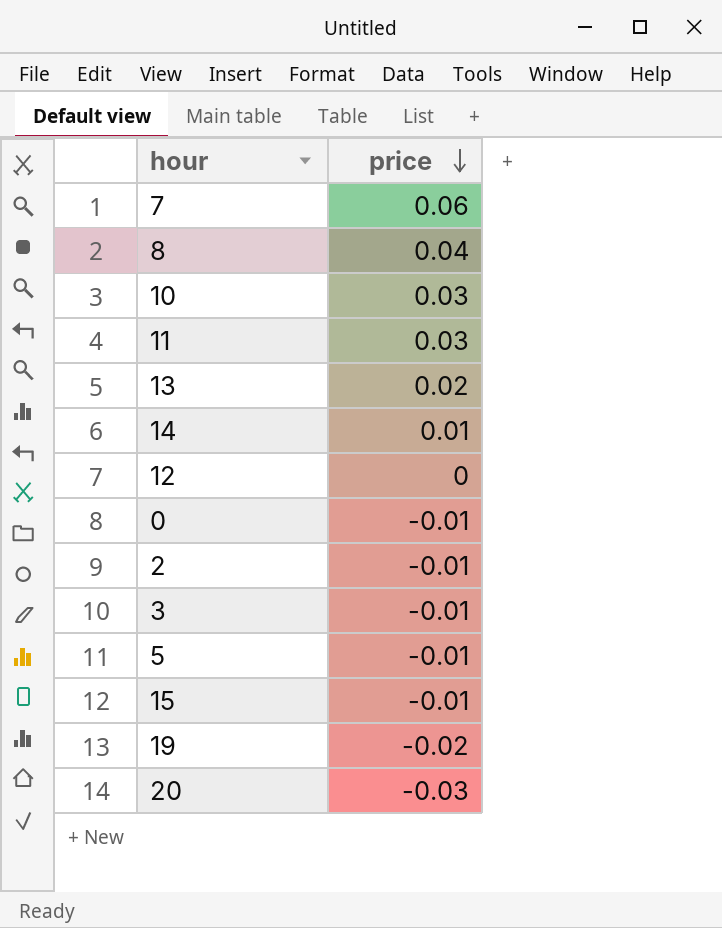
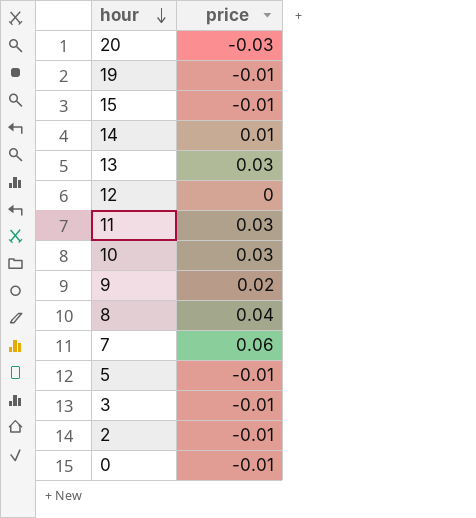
row order: price descending -> hour descending
19 | price: -0.02 -> -0.01
13 | price: 0.02 -> 0.03
row 9: none -> 0.02

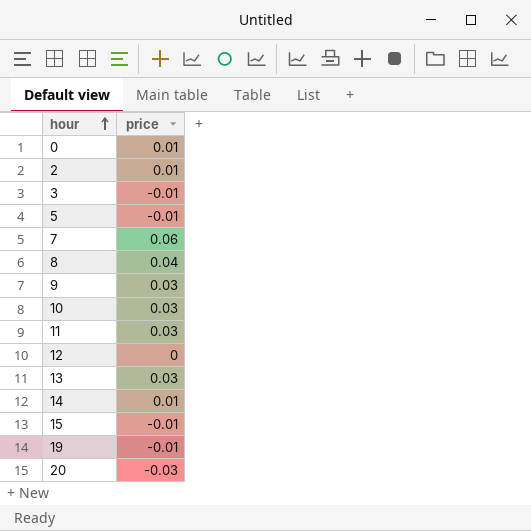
row order: hour descending -> hour ascending
0 | price: -0.01 -> 0.01
2 | price: -0.01 -> 0.01
9 | price: 0.02 -> 0.03

